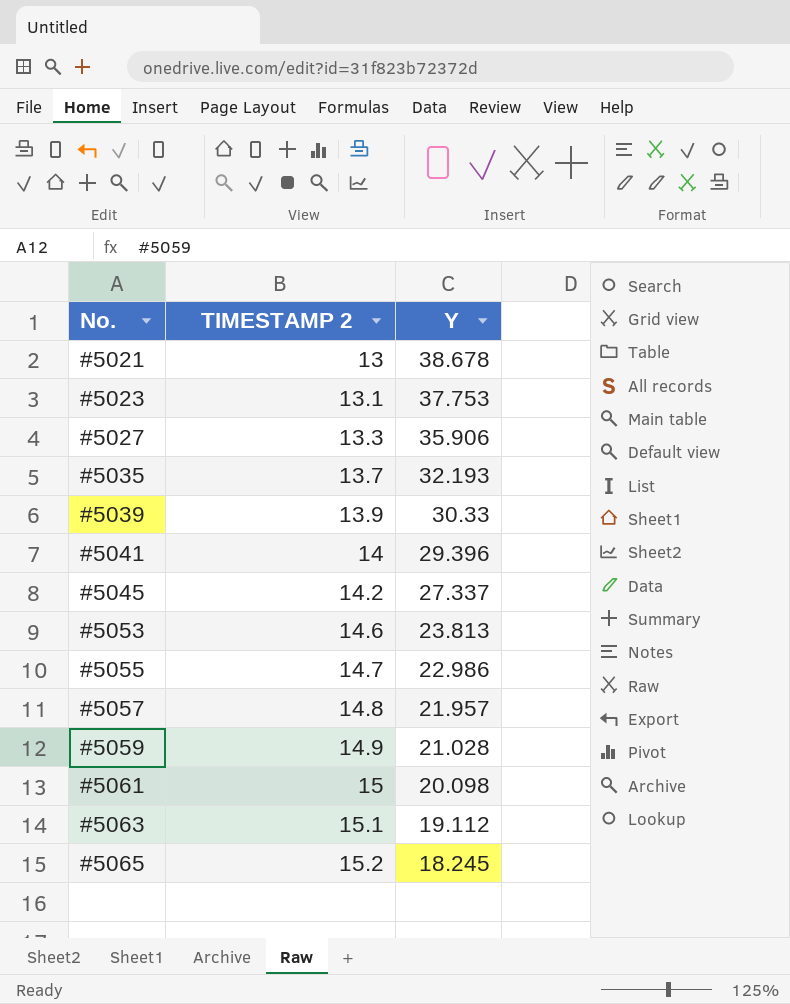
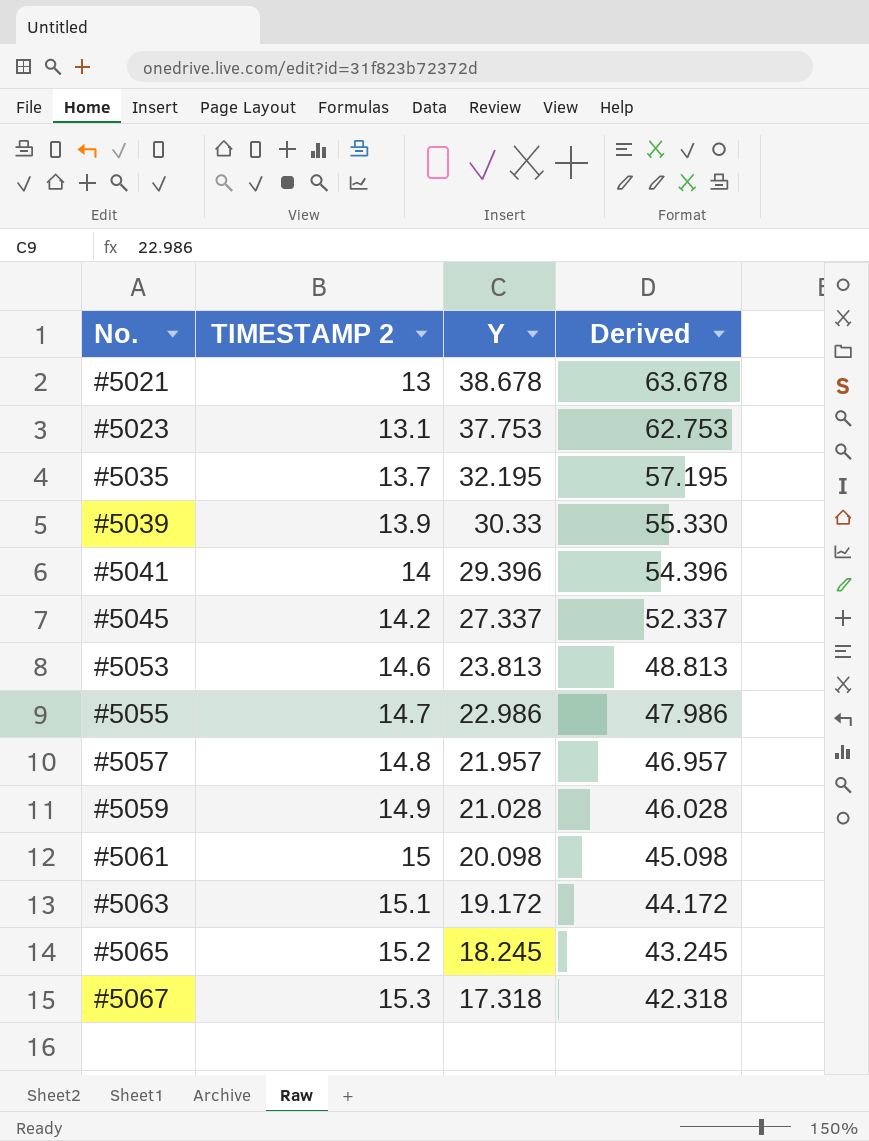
column Derived | formula: none -> [Y] + 25
row #5027: 13.3 | 35.906 -> none
#5035 | Y: 32.193 -> 32.195
#5063 | Y: 19.112 -> 19.172
row #5067: none -> 15.3 | 17.318 | 42.318

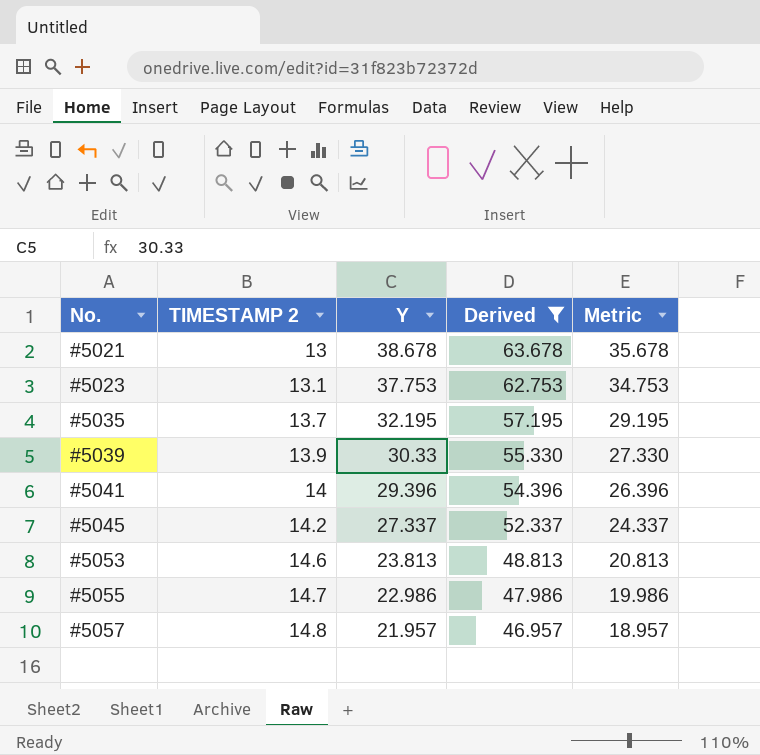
filter: none -> Derived >= 46.957
column Metric | formula: none -> [Y] - 3

